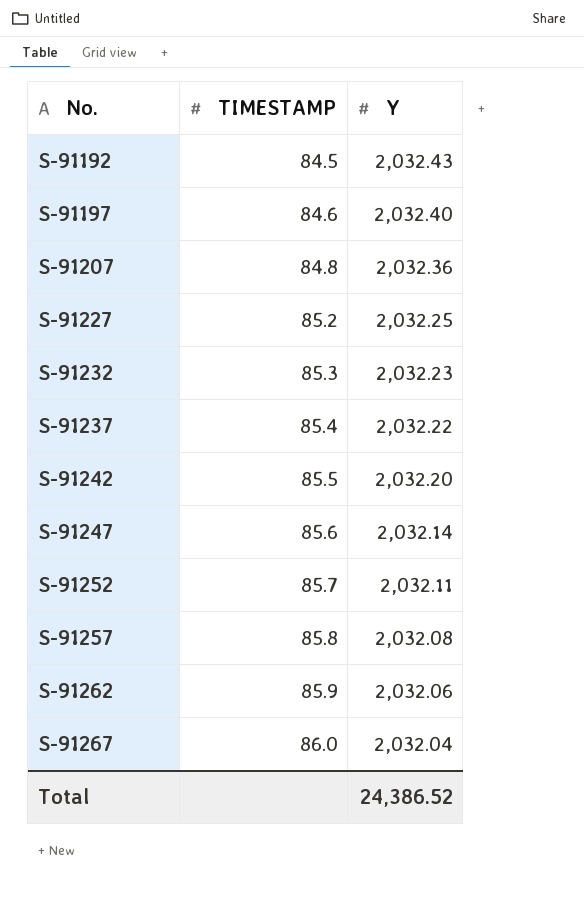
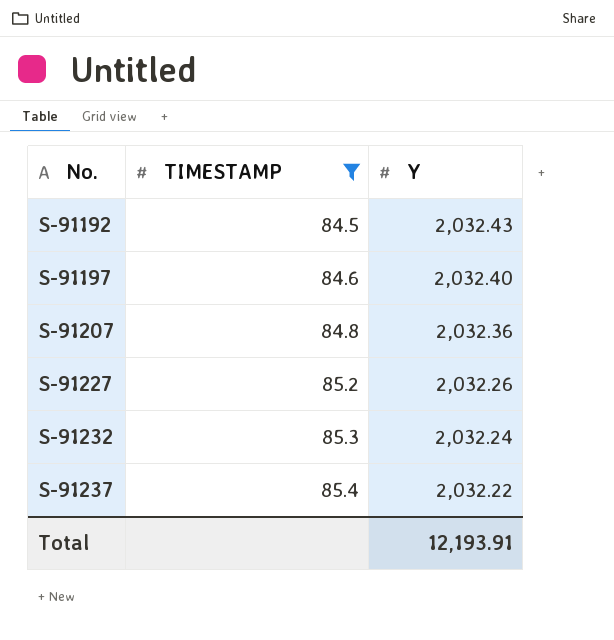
filter: none -> TIMESTAMP <= 85.4
S-91227 | Y: 2,032.25 -> 2,032.26
S-91232 | Y: 2,032.23 -> 2,032.24
Total | Y: 24,386.52 -> 12,193.91

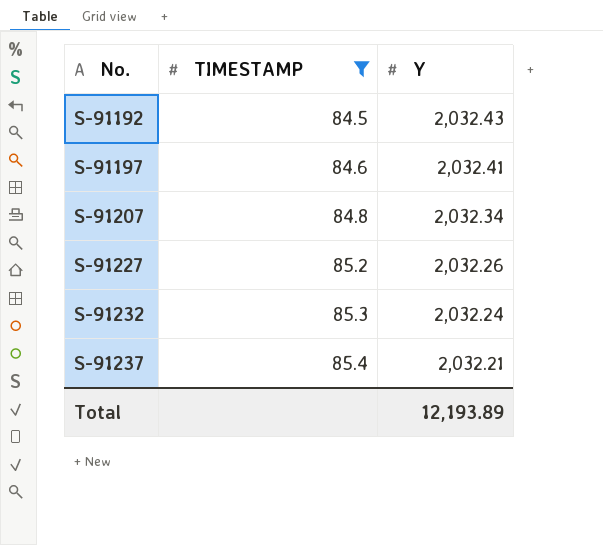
S-91197 | Y: 2,032.40 -> 2,032.41
S-91207 | Y: 2,032.36 -> 2,032.34
S-91237 | Y: 2,032.22 -> 2,032.21
Total | Y: 12,193.91 -> 12,193.89

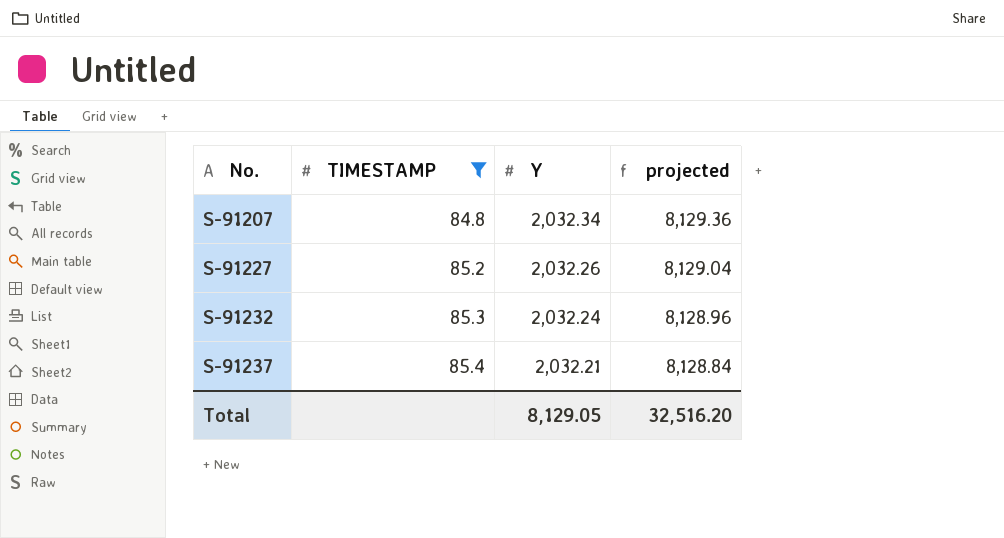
column projected | formula: none -> [Y] * 4
row S-91192: 84.5 | 2,032.43 -> none
row S-91197: 84.6 | 2,032.41 -> none
Total | Y: 12,193.89 -> 8,129.05

